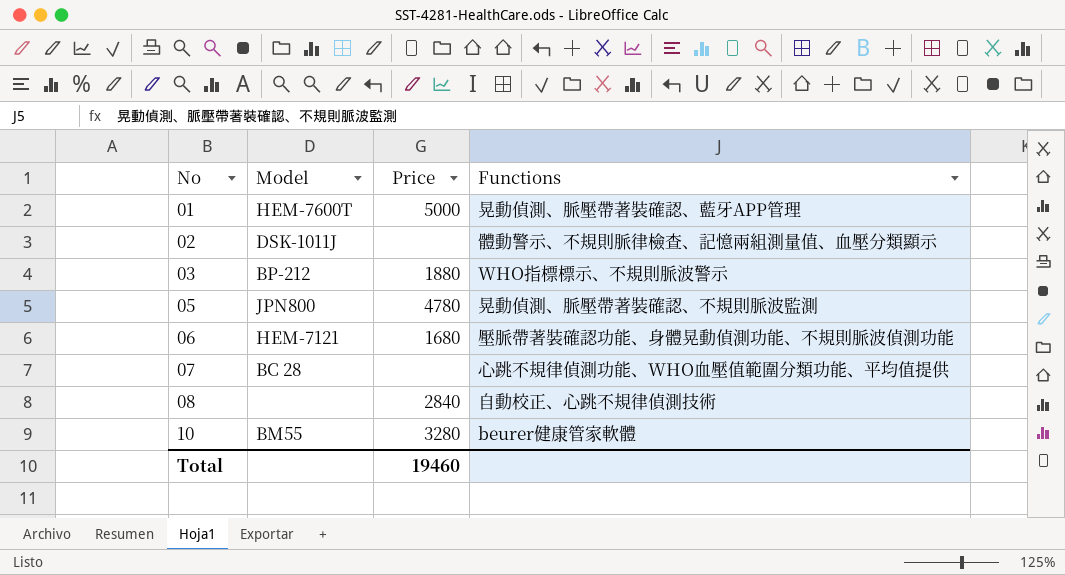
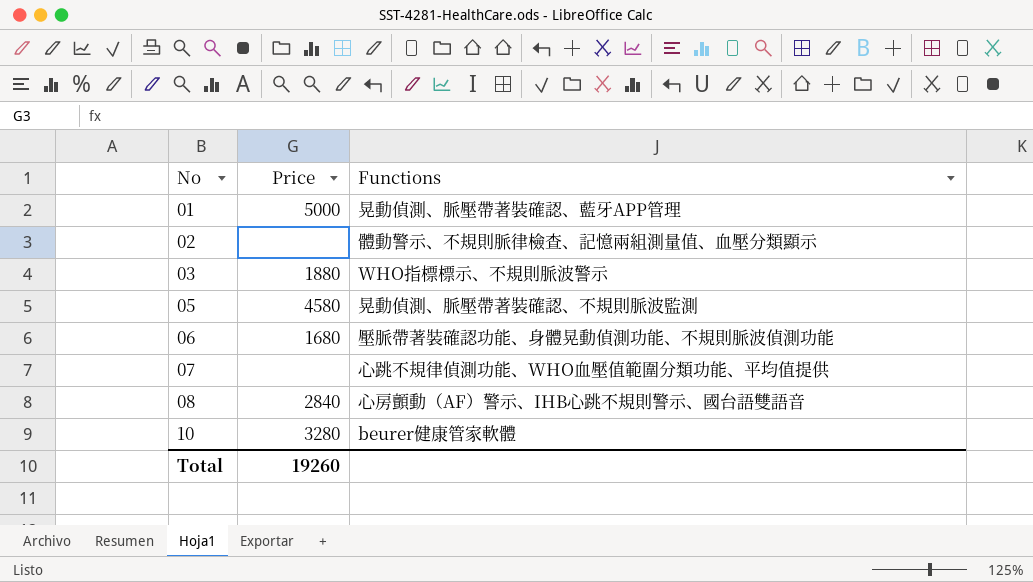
column Model | position: 2 -> none
05 | Price: 4780 -> 4580
08 | Functions: 自動校正、心跳不規律偵測技術 -> 心房顫動（AF）警示、IHB心跳不規則警示、國台語雙語音
Total | Price: 19460 -> 19260

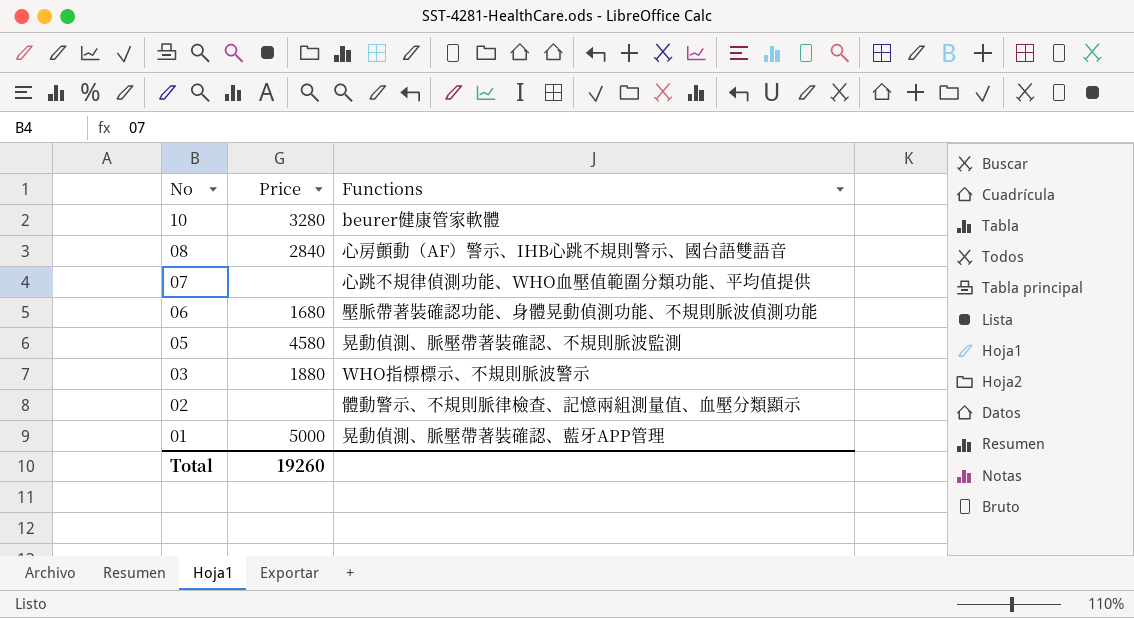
row order: No ascending -> No descending

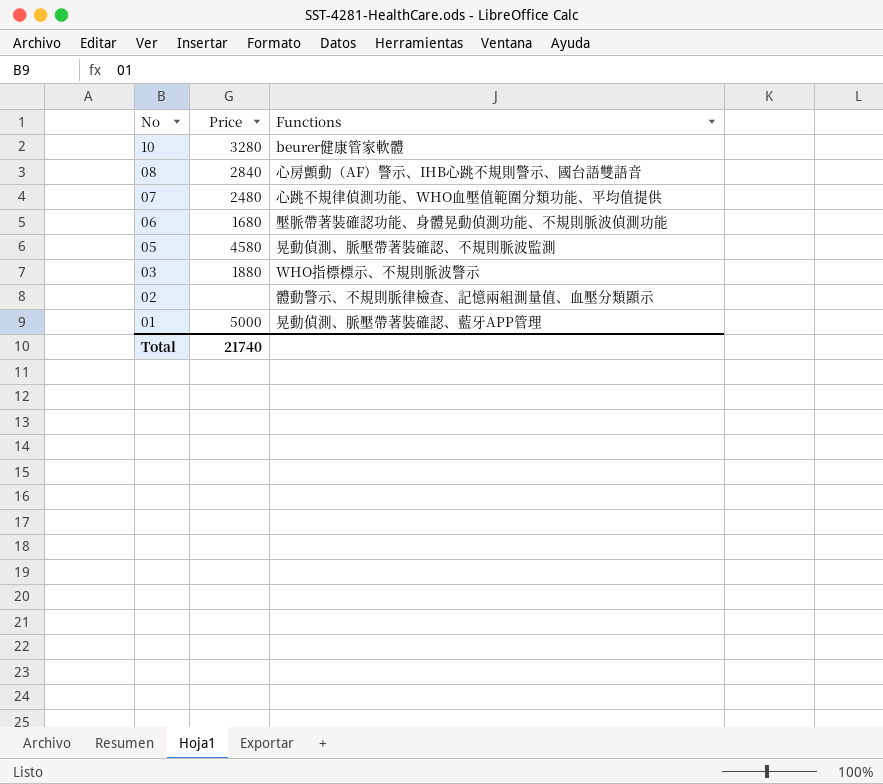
07 | Price: none -> 2480
Total | Price: 19260 -> 21740

